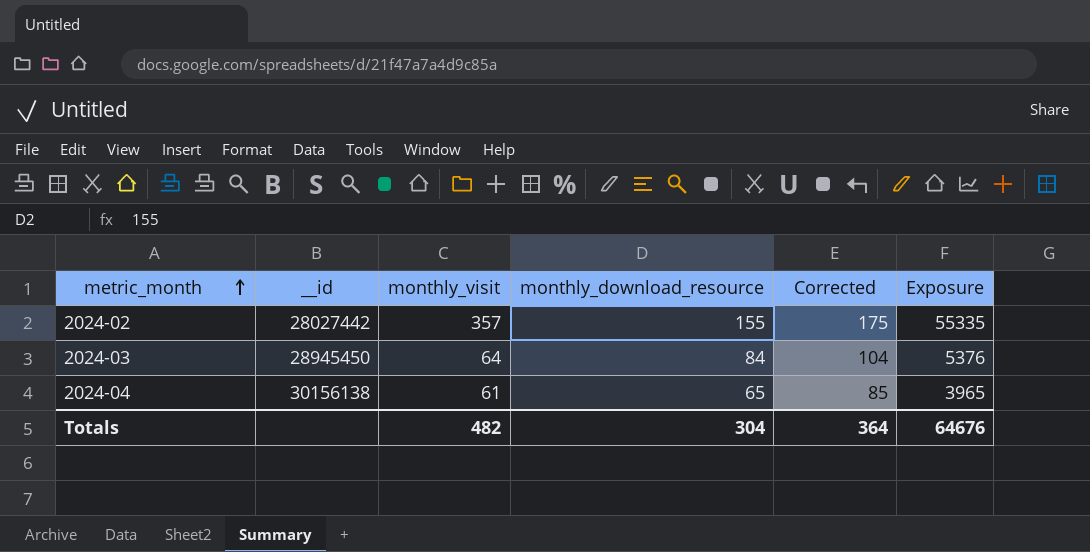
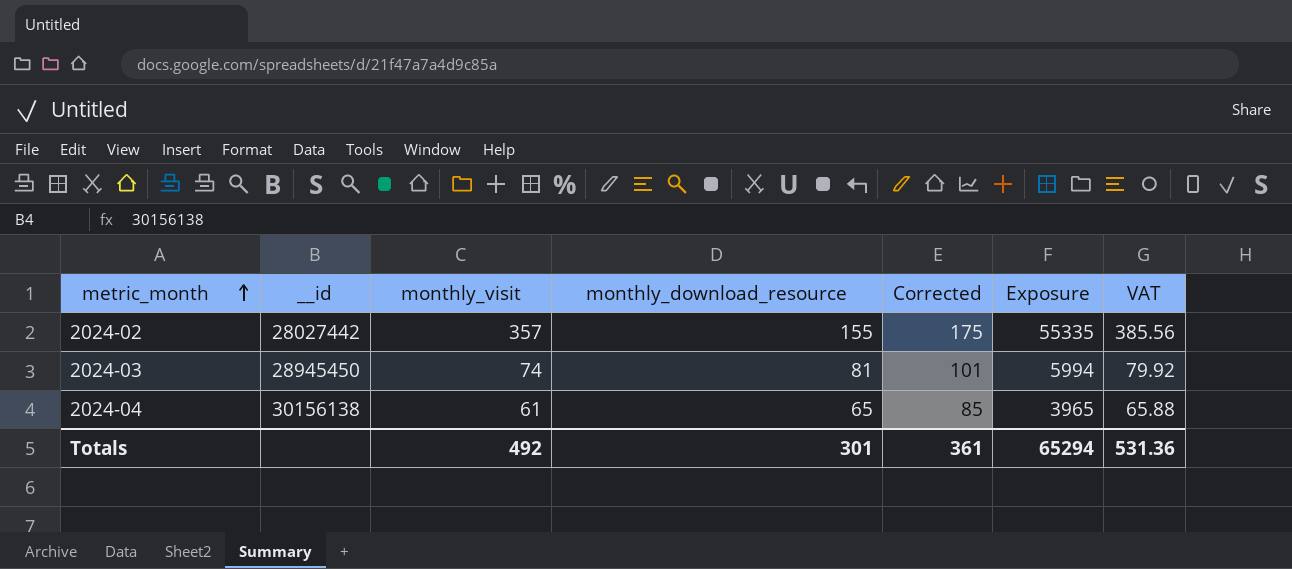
column VAT | formula: none -> [monthly_visit] * 1.08
2024-03 | monthly_visit: 64 -> 74
2024-03 | monthly_download_resource: 84 -> 81
2024-03 | Corrected: 104 -> 101
2024-03 | Exposure: 5376 -> 5994
Totals | monthly_visit: 482 -> 492
Totals | monthly_download_resource: 304 -> 301
Totals | Corrected: 364 -> 361
Totals | Exposure: 64676 -> 65294

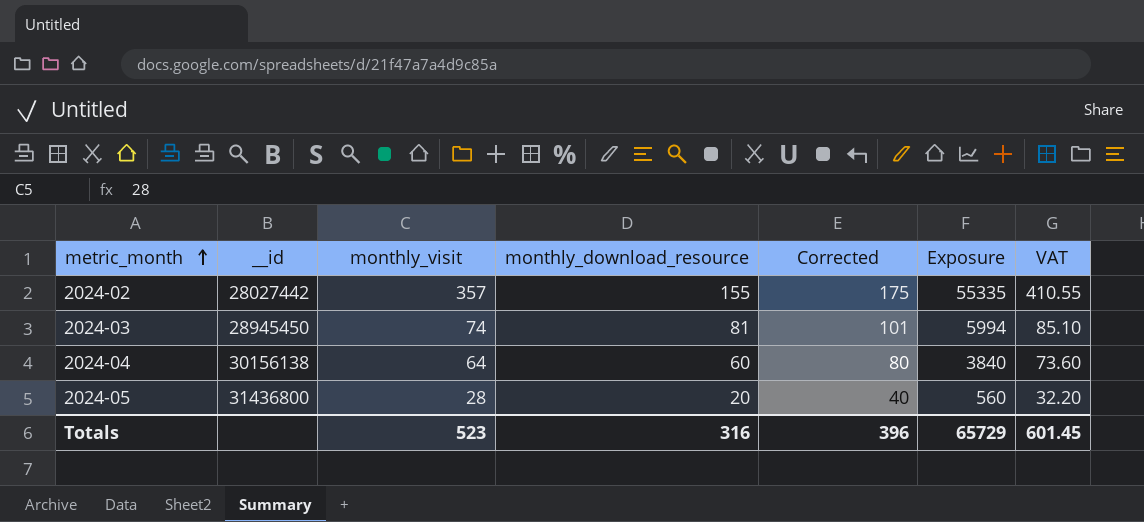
column VAT | formula: [monthly_visit] * 1.08 -> [monthly_visit] * 1.15
2024-04 | monthly_visit: 61 -> 64
2024-04 | monthly_download_resource: 65 -> 60
2024-04 | Corrected: 85 -> 80
2024-04 | Exposure: 3965 -> 3840
row 2024-05: none -> 31436800 | 28 | 20 | 40 | 560 | 32.20
Totals | monthly_visit: 492 -> 523
Totals | monthly_download_resource: 301 -> 316
Totals | Corrected: 361 -> 396
Totals | Exposure: 65294 -> 65729
Totals | VAT: 531.36 -> 601.45

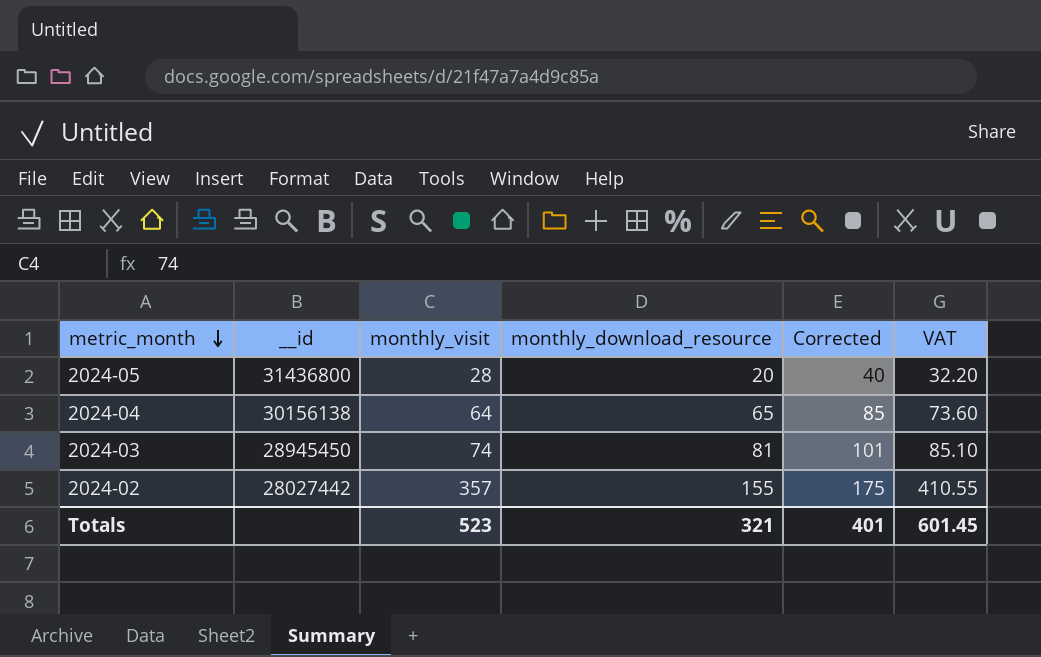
row order: metric_month ascending -> metric_month descending
column Exposure | formula: [monthly_visit] * [monthly_download_resource] -> none
2024-04 | monthly_download_resource: 60 -> 65
2024-04 | Corrected: 80 -> 85
Totals | monthly_download_resource: 316 -> 321
Totals | Corrected: 396 -> 401

